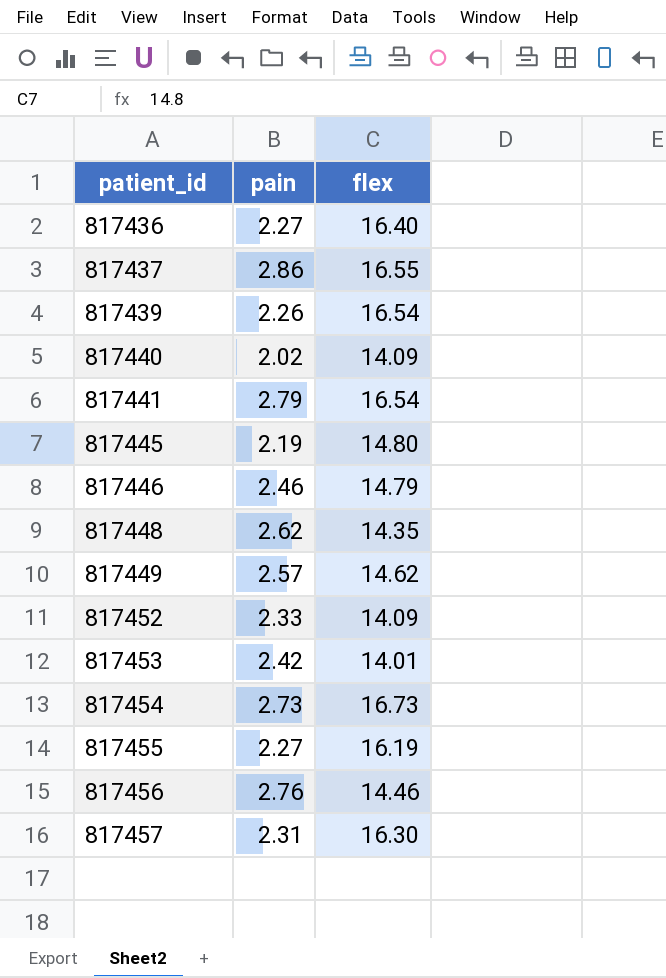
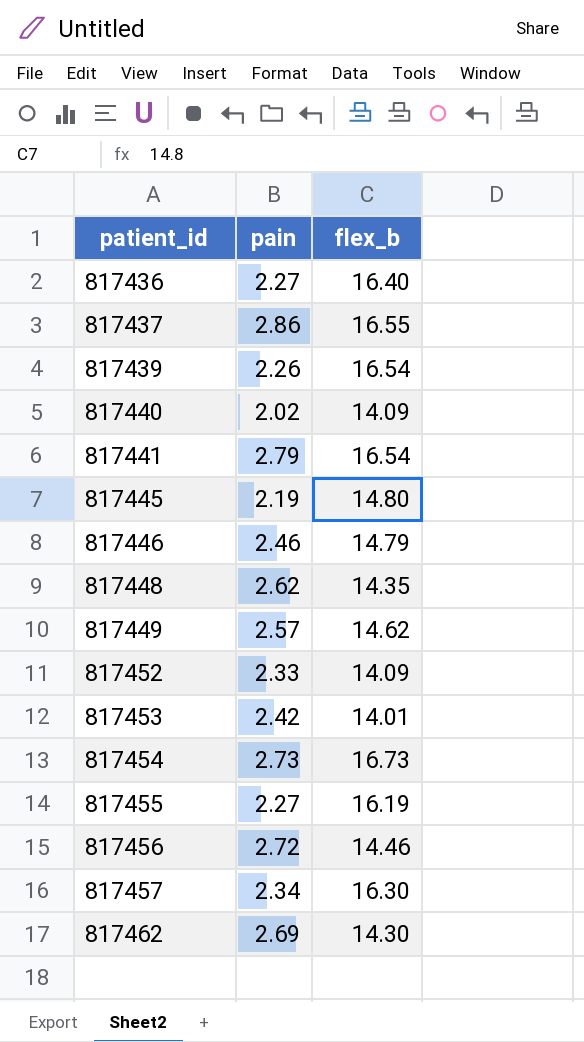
column name: flex -> flex_b
817456 | pain: 2.76 -> 2.72
817457 | pain: 2.31 -> 2.34
row 817462: none -> 2.69 | 14.30

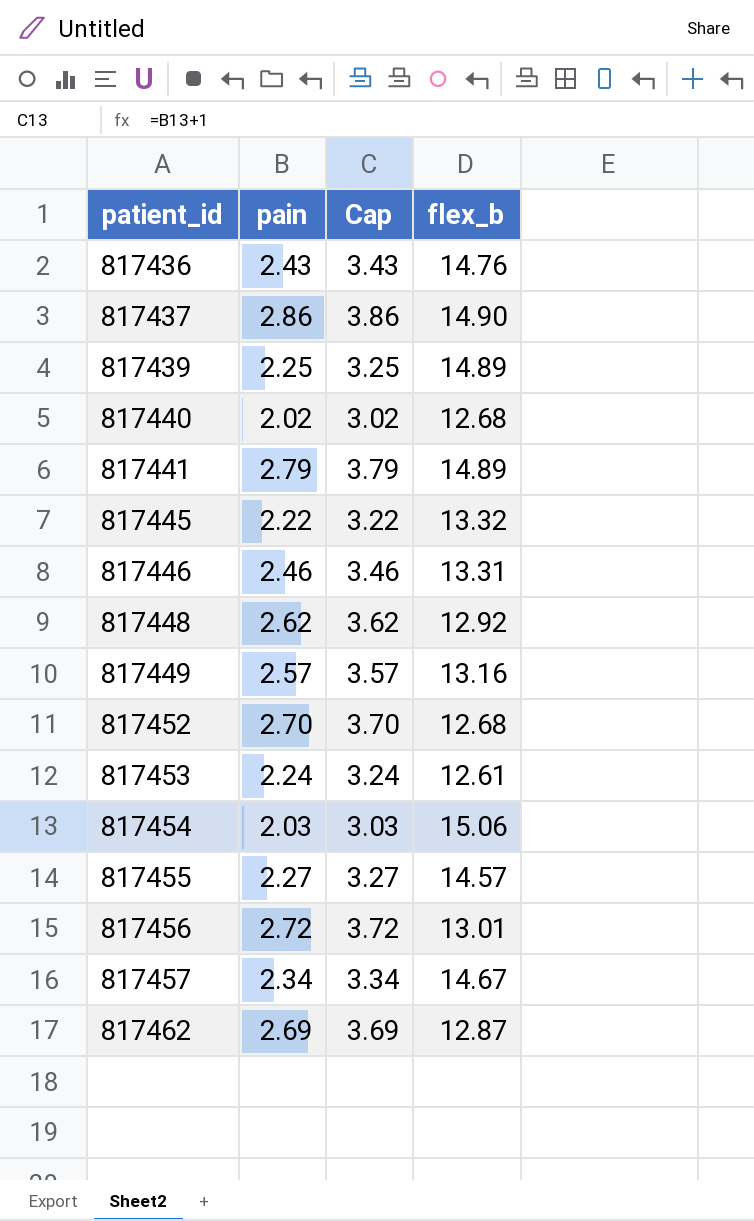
column Cap | formula: none -> [pain] + 1
817436 | pain: 2.27 -> 2.43
817436 | flex_b: 16.40 -> 14.76
817437 | flex_b: 16.55 -> 14.90
817439 | pain: 2.26 -> 2.25
817439 | flex_b: 16.54 -> 14.89
817440 | flex_b: 14.09 -> 12.68
817441 | flex_b: 16.54 -> 14.89
817445 | pain: 2.19 -> 2.22
817445 | flex_b: 14.80 -> 13.32
817446 | flex_b: 14.79 -> 13.31
817448 | flex_b: 14.35 -> 12.92
817449 | flex_b: 14.62 -> 13.16
817452 | pain: 2.33 -> 2.70
817452 | flex_b: 14.09 -> 12.68
817453 | pain: 2.42 -> 2.24
817453 | flex_b: 14.01 -> 12.61
817454 | pain: 2.73 -> 2.03
817454 | flex_b: 16.73 -> 15.06
817455 | flex_b: 16.19 -> 14.57
817456 | flex_b: 14.46 -> 13.01
817457 | flex_b: 16.30 -> 14.67
817462 | flex_b: 14.30 -> 12.87

